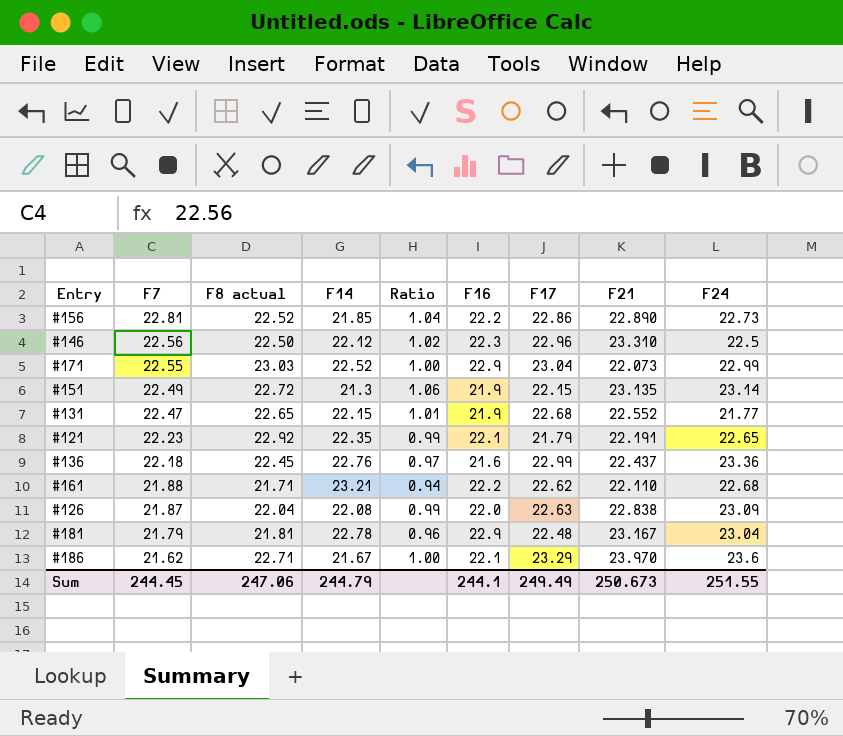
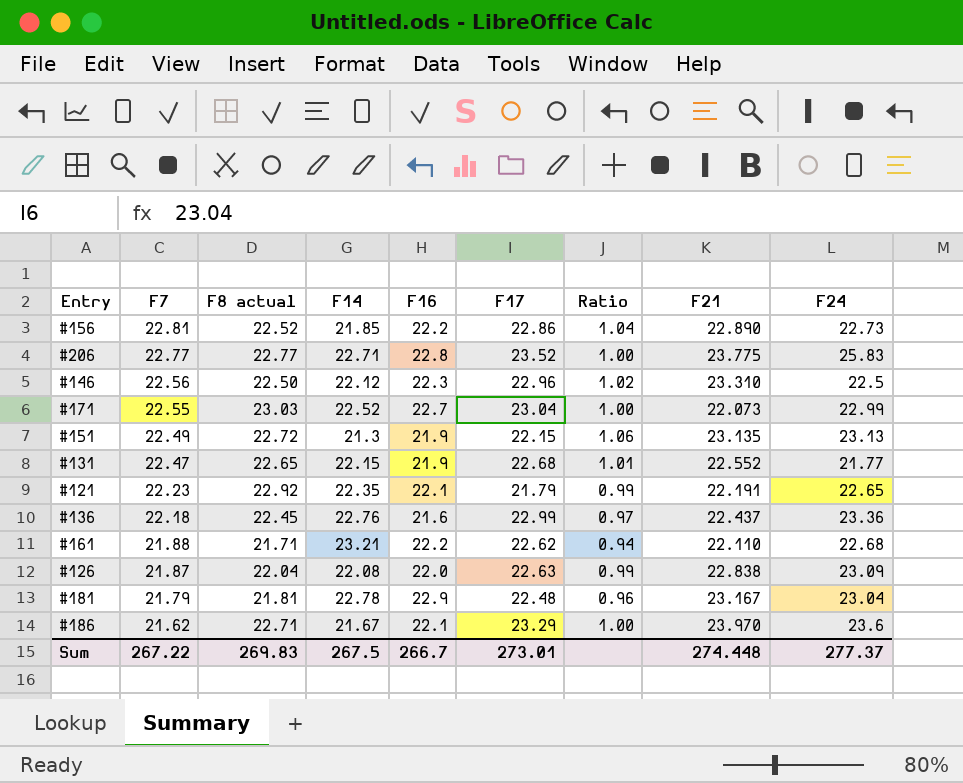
column Ratio | position: 5 -> 7
row #206: none -> 22.77 | 22.77 | 22.71 | 22.8 | 23.52 | 1.00 | 23.775 | 25.83
#171 | F16: 22.9 -> 22.7
#151 | F24: 23.14 -> 23.13
Sum | F7: 244.45 -> 267.22
Sum | F8 actual: 247.06 -> 269.83
Sum | F14: 244.79 -> 267.5
Sum | F16: 244.1 -> 266.7
Sum | F17: 249.49 -> 273.01
Sum | F21: 250.673 -> 274.448
Sum | F24: 251.55 -> 277.37

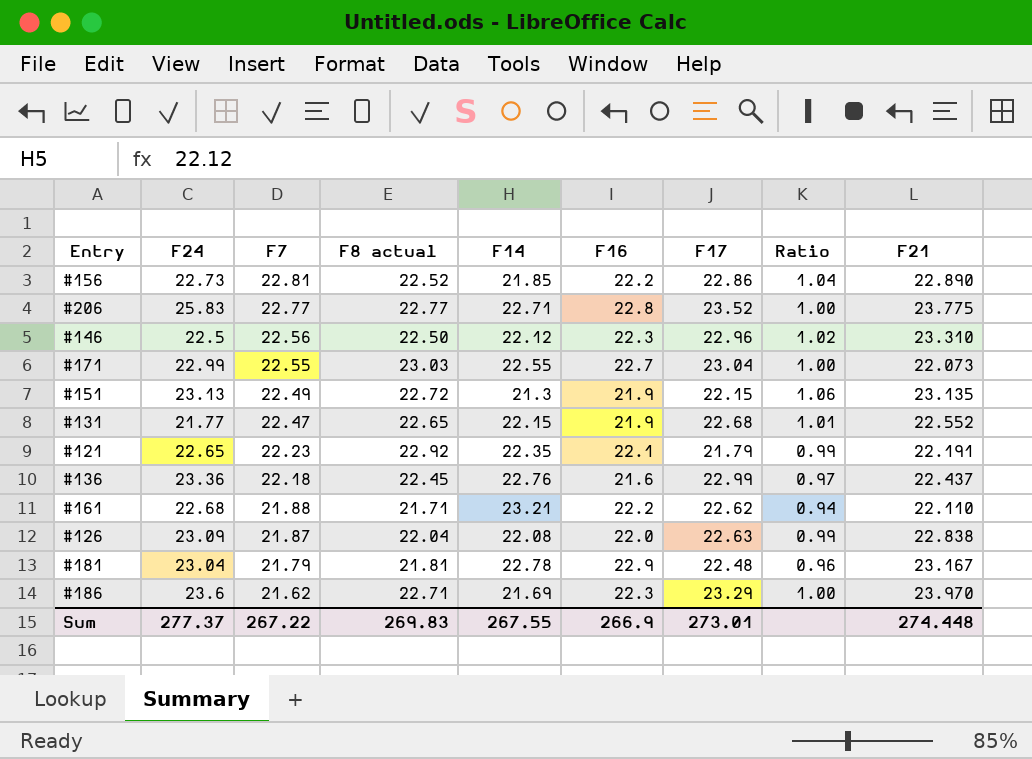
column F24 | position: 9 -> 2
#171 | F14: 22.52 -> 22.55
#186 | F14: 21.67 -> 21.69
#186 | F16: 22.1 -> 22.3
Sum | F14: 267.5 -> 267.55
Sum | F16: 266.7 -> 266.9

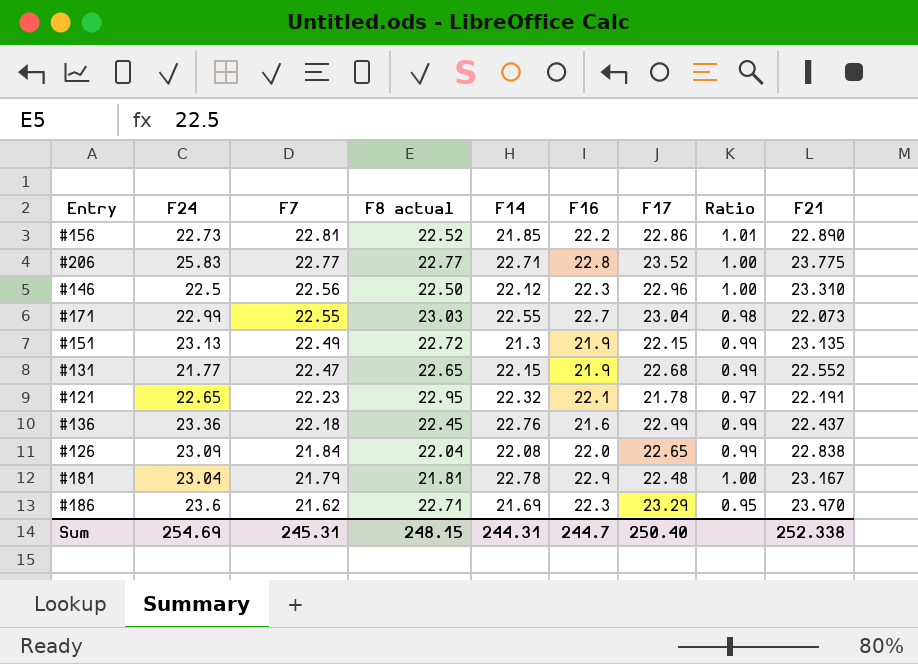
column Ratio | formula: [F7] / [F14] -> [F7] / [F8 actual]
row #161: 22.68 | 21.88 | 21.71 | 23.21 | 22.2 | 22.62 | 0.94 | 22.110 -> none
#121 | F8 actual: 22.92 -> 22.95
#121 | F14: 22.35 -> 22.32
#121 | F17: 21.79 -> 21.78
#126 | F7: 21.87 -> 21.84
#126 | F17: 22.63 -> 22.65
Sum | F24: 277.37 -> 254.69
Sum | F7: 267.22 -> 245.31
Sum | F8 actual: 269.83 -> 248.15
Sum | F14: 267.55 -> 244.31
Sum | F16: 266.9 -> 244.7
Sum | F17: 273.01 -> 250.40
Sum | F21: 274.448 -> 252.338

